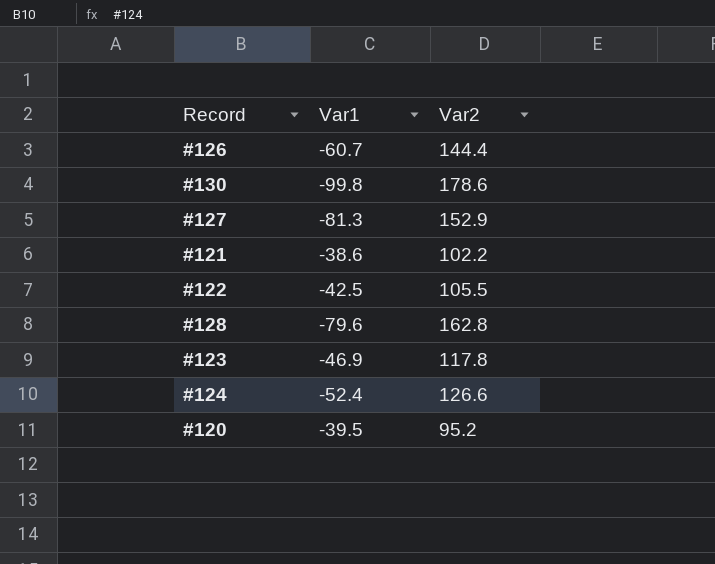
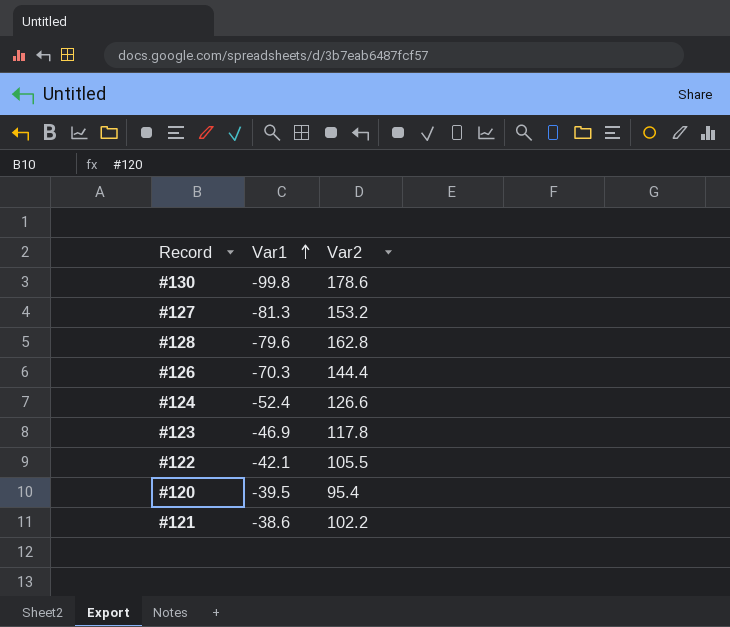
row order: none -> Var1 ascending
#127 | Var2: 152.9 -> 153.2
#126 | Var1: -60.7 -> -70.3
#122 | Var1: -42.5 -> -42.1
#120 | Var2: 95.2 -> 95.4

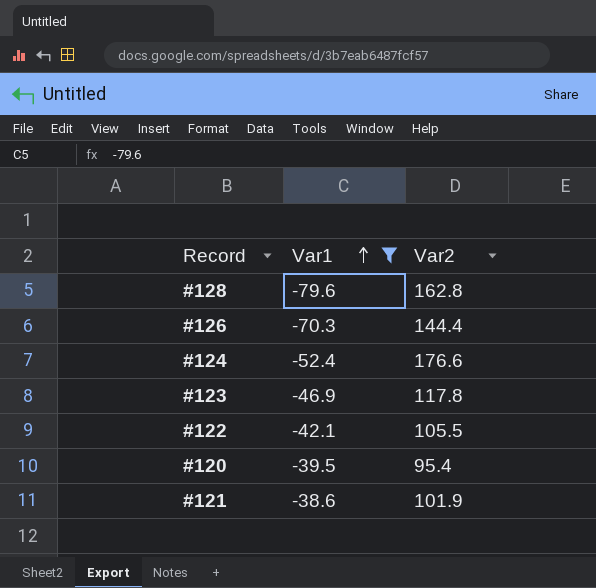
filter: none -> Var1 >= -79.6
#124 | Var2: 126.6 -> 176.6
#121 | Var2: 102.2 -> 101.9

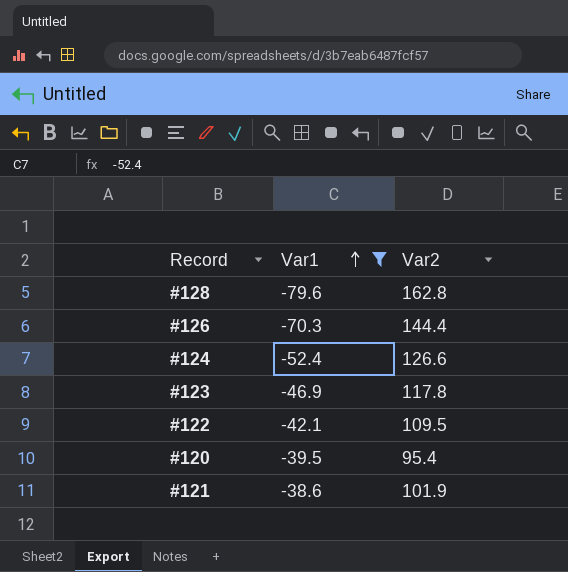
#124 | Var2: 176.6 -> 126.6
#122 | Var2: 105.5 -> 109.5

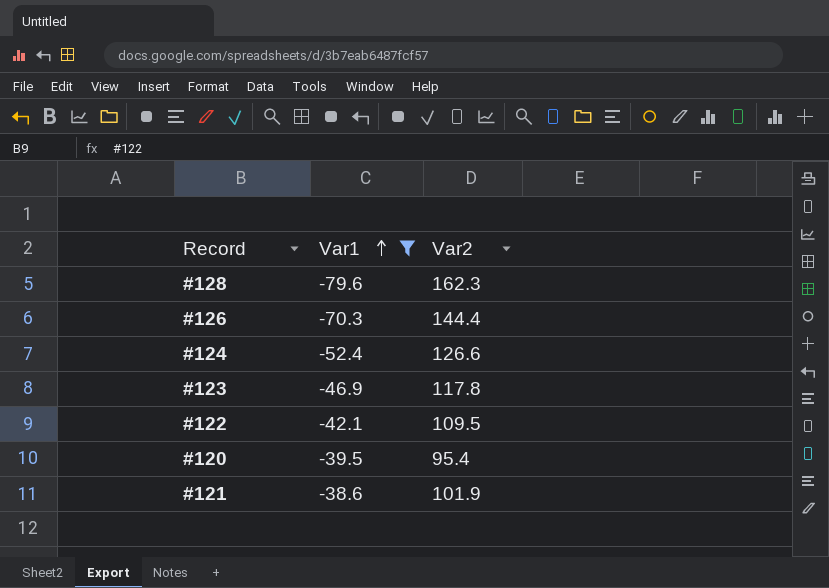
#128 | Var2: 162.8 -> 162.3

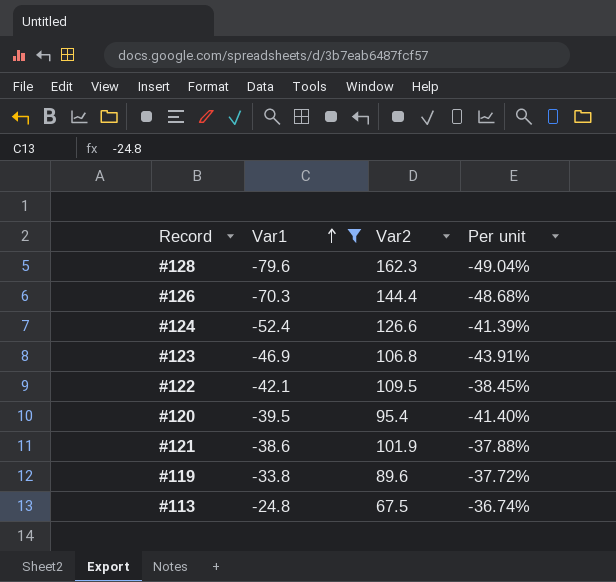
column Per unit | formula: none -> [Var1] / [Var2]
#123 | Var2: 117.8 -> 106.8
row #119: none -> -33.8 | 89.6 | -37.72%
row #113: none -> -24.8 | 67.5 | -36.74%

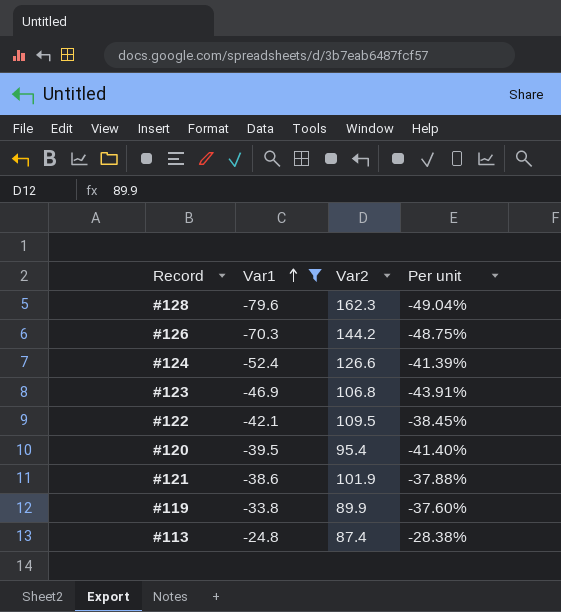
#126 | Var2: 144.4 -> 144.2
#126 | Per unit: -48.68% -> -48.75%
#119 | Var2: 89.6 -> 89.9
#119 | Per unit: -37.72% -> -37.60%
#113 | Var2: 67.5 -> 87.4
#113 | Per unit: -36.74% -> -28.38%

